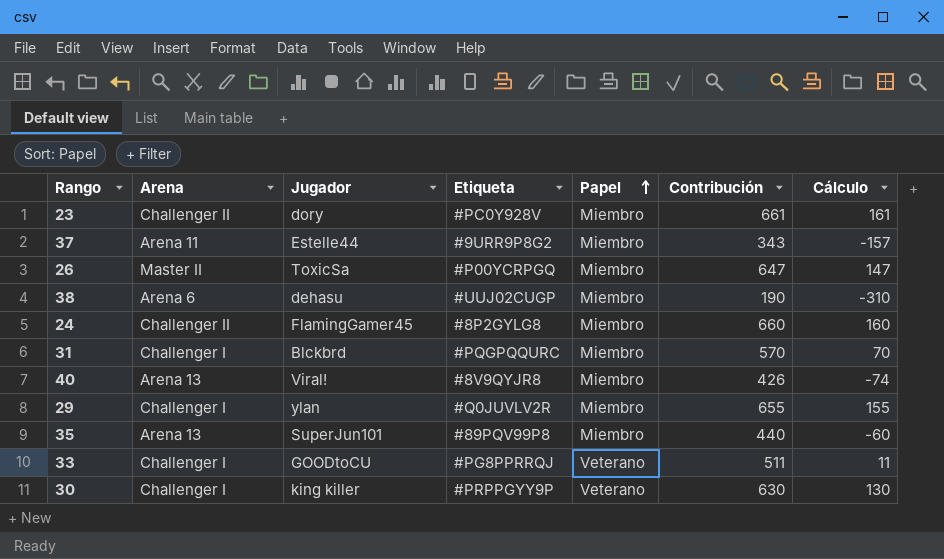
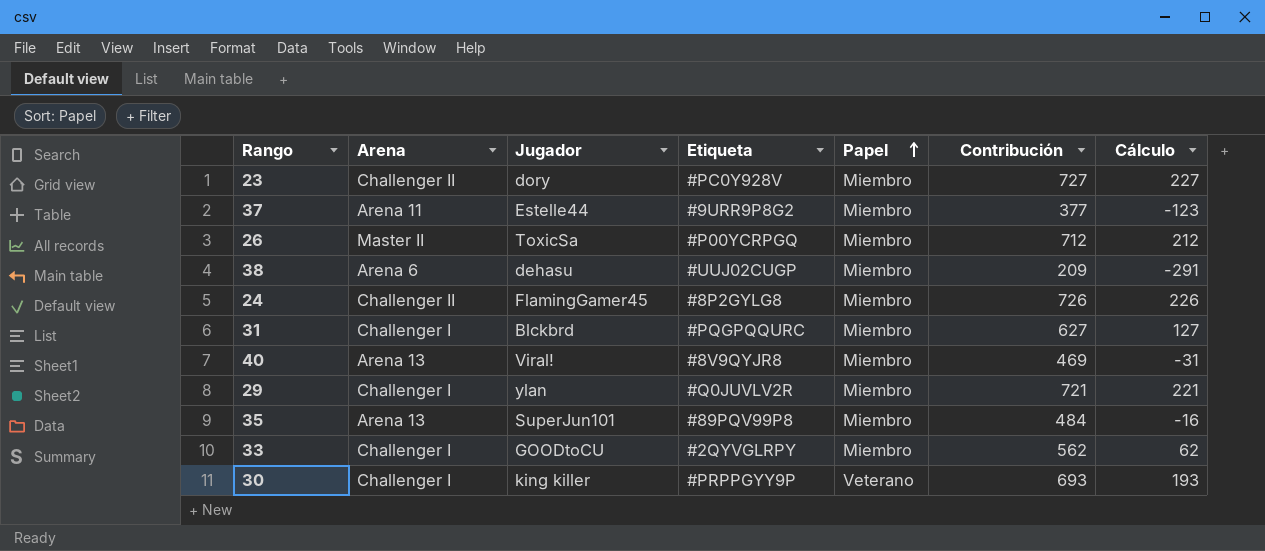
23 | Contribución: 661 -> 727
23 | Cálculo: 161 -> 227
37 | Contribución: 343 -> 377
37 | Cálculo: -157 -> -123
26 | Contribución: 647 -> 712
26 | Cálculo: 147 -> 212
38 | Contribución: 190 -> 209
38 | Cálculo: -310 -> -291
24 | Contribución: 660 -> 726
24 | Cálculo: 160 -> 226
31 | Contribución: 570 -> 627
31 | Cálculo: 70 -> 127
40 | Contribución: 426 -> 469
40 | Cálculo: -74 -> -31
29 | Contribución: 655 -> 721
29 | Cálculo: 155 -> 221
35 | Contribución: 440 -> 484
35 | Cálculo: -60 -> -16
33 | Etiqueta: #PG8PPRRQJ -> #2QYVGLRPY
33 | Papel: Veterano -> Miembro
33 | Contribución: 511 -> 562
33 | Cálculo: 11 -> 62
30 | Contribución: 630 -> 693
30 | Cálculo: 130 -> 193

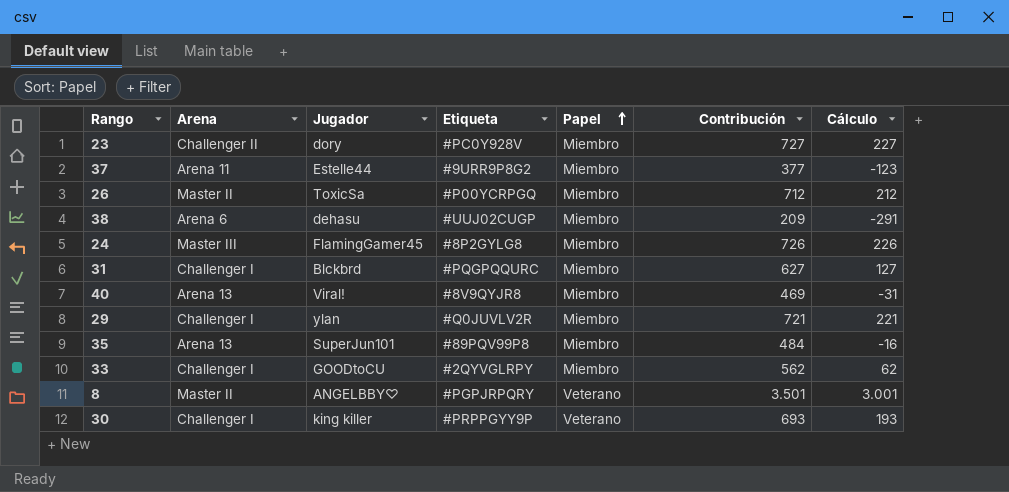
24 | Arena: Challenger II -> Master III
row 8: none -> Master II | ANGELBBY♡ | #PGPJRPQRY | Veterano | 3.501 | 3.001

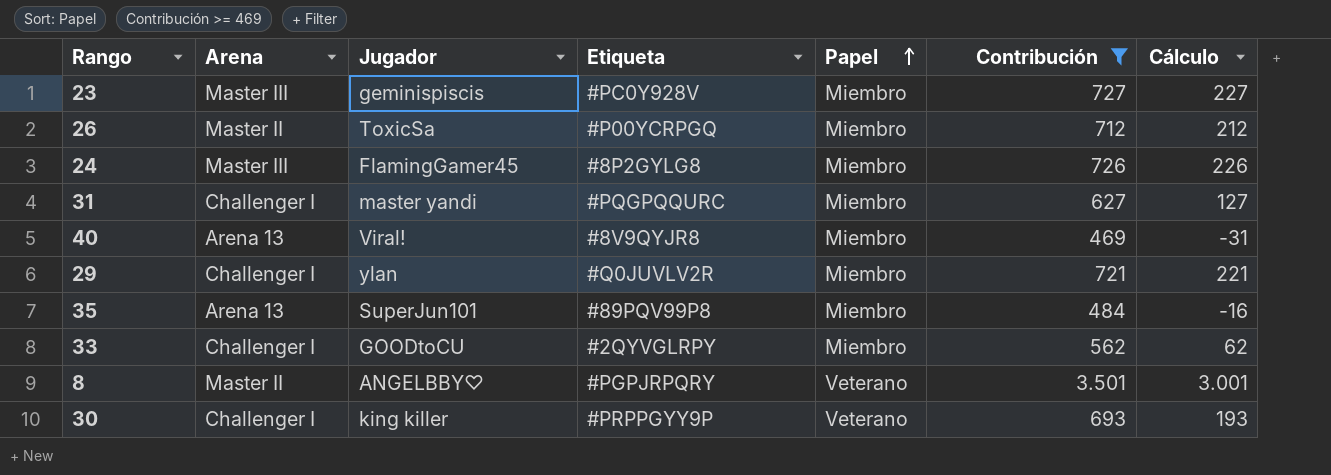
filter: none -> Contribución >= 469
23 | Arena: Challenger II -> Master III
23 | Jugador: dory -> geminispiscis
31 | Jugador: Blckbrd -> master yandi

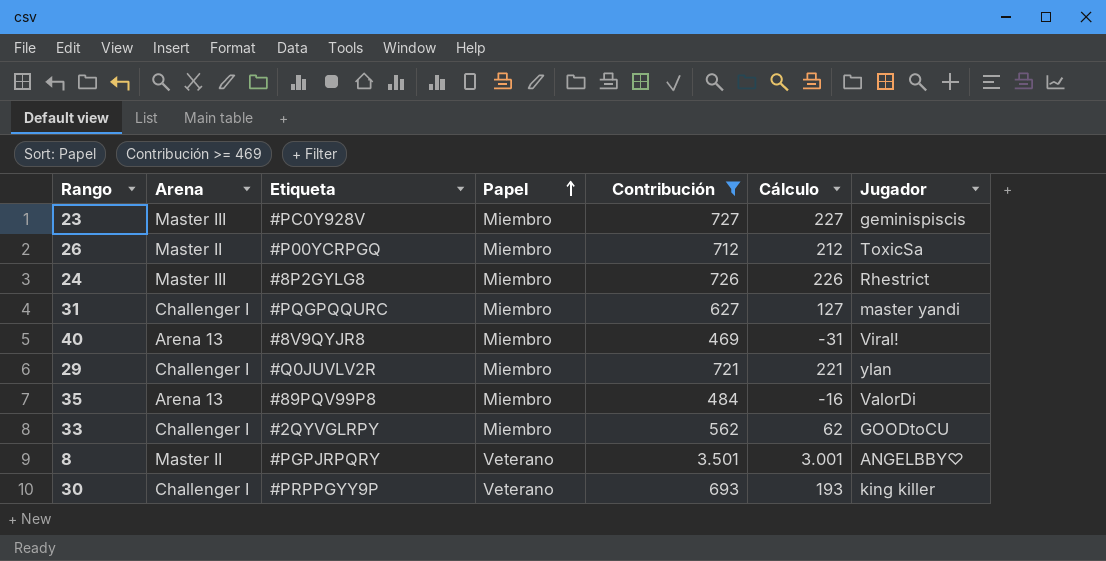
column Jugador | position: 3 -> 7
24 | Jugador: FlamingGamer45 -> Rhestrict
35 | Jugador: SuperJun101 -> ValorDi

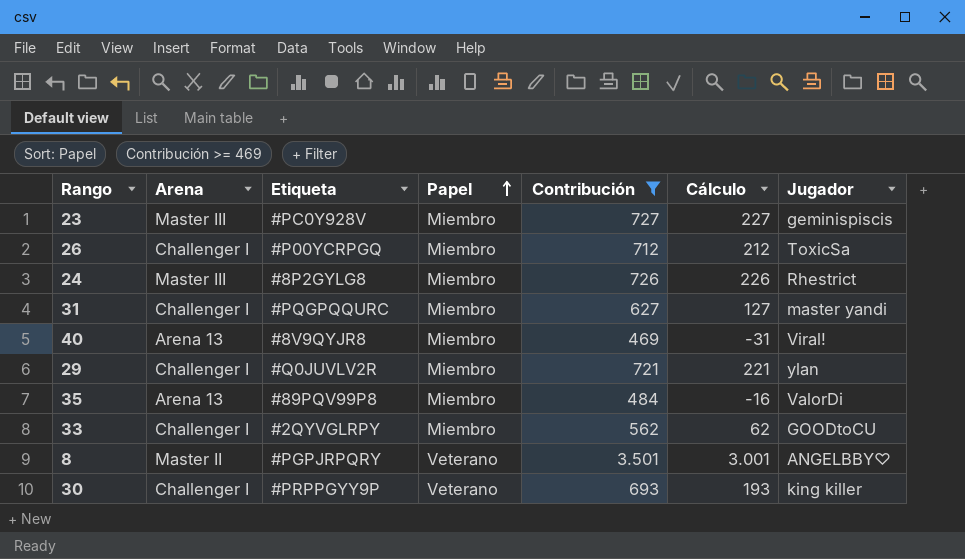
26 | Arena: Master II -> Challenger I

